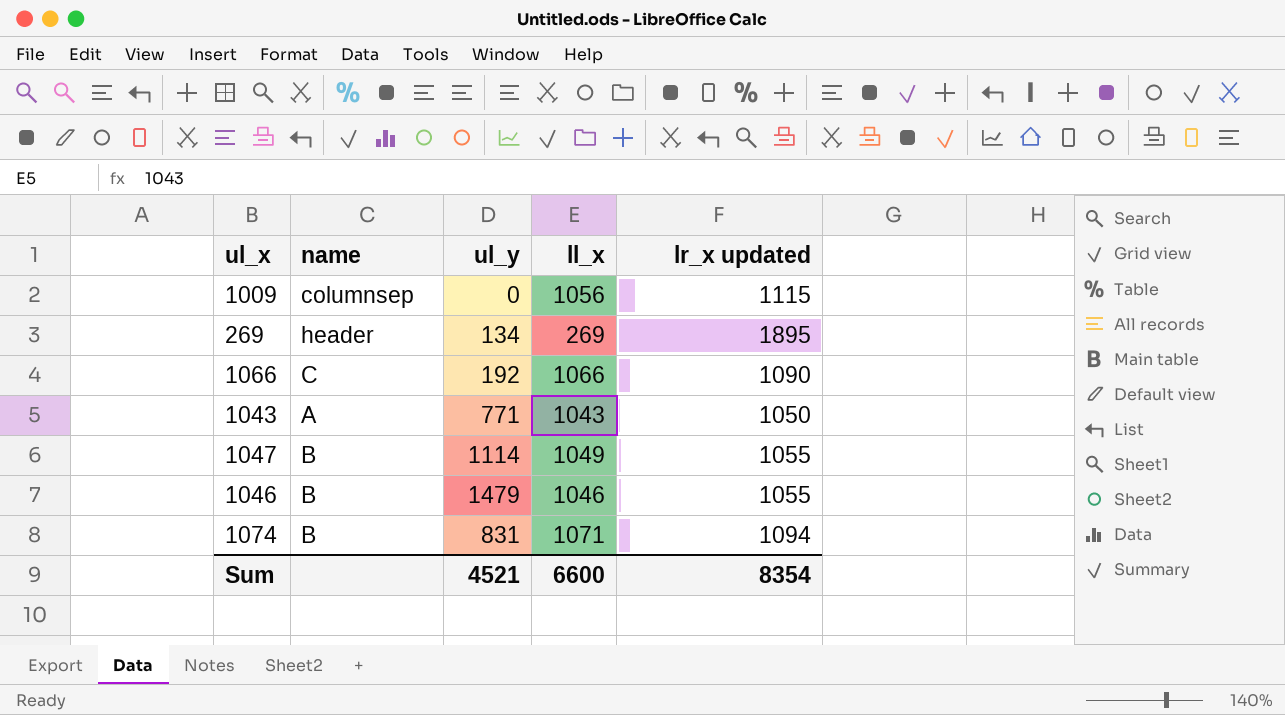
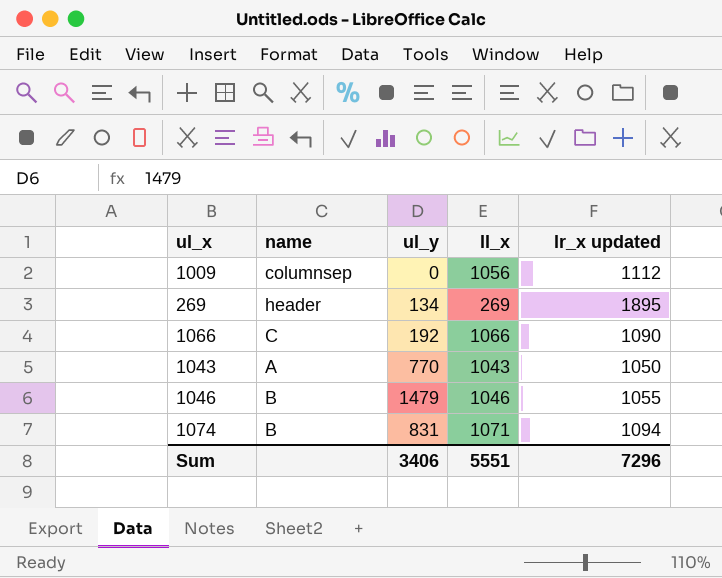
row 1047: B | 1114 | 1049 | 1055 -> none
1009 | lr_x updated: 1115 -> 1112
1043 | ul_y: 771 -> 770
Sum | ul_y: 4521 -> 3406
Sum | ll_x: 6600 -> 5551
Sum | lr_x updated: 8354 -> 7296

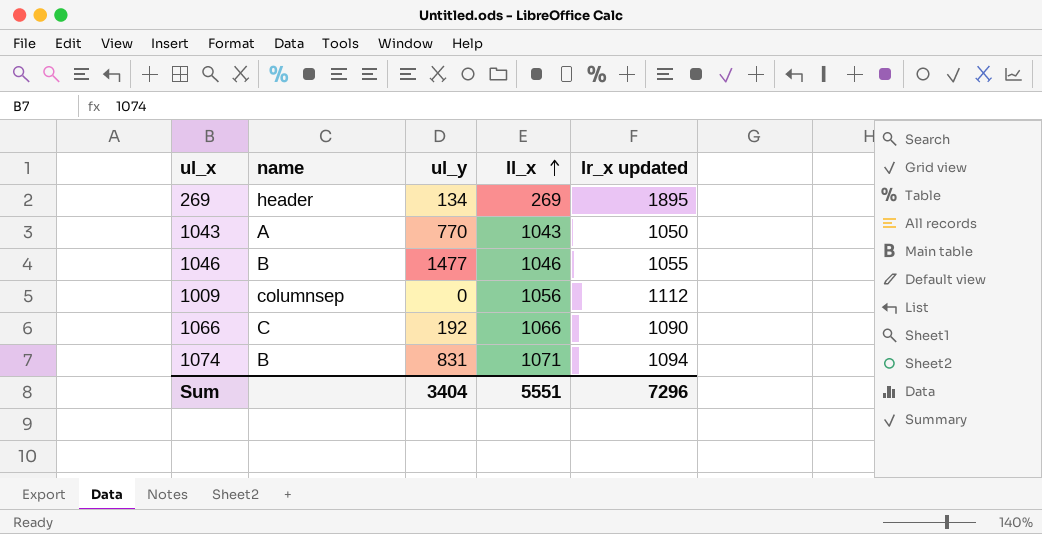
row order: none -> ll_x ascending
1046 | ul_y: 1479 -> 1477
Sum | ul_y: 3406 -> 3404

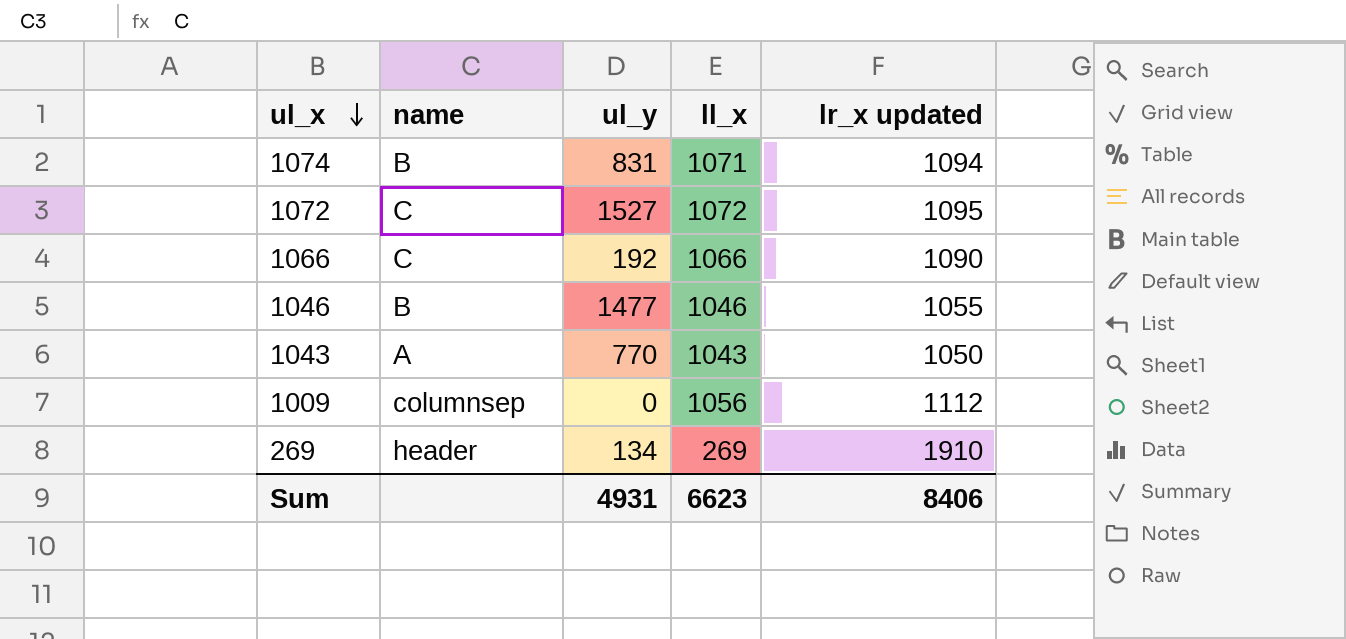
row order: ll_x ascending -> ul_x descending
row 1072: none -> C | 1527 | 1072 | 1095
269 | lr_x updated: 1895 -> 1910
Sum | ul_y: 3404 -> 4931
Sum | ll_x: 5551 -> 6623
Sum | lr_x updated: 7296 -> 8406

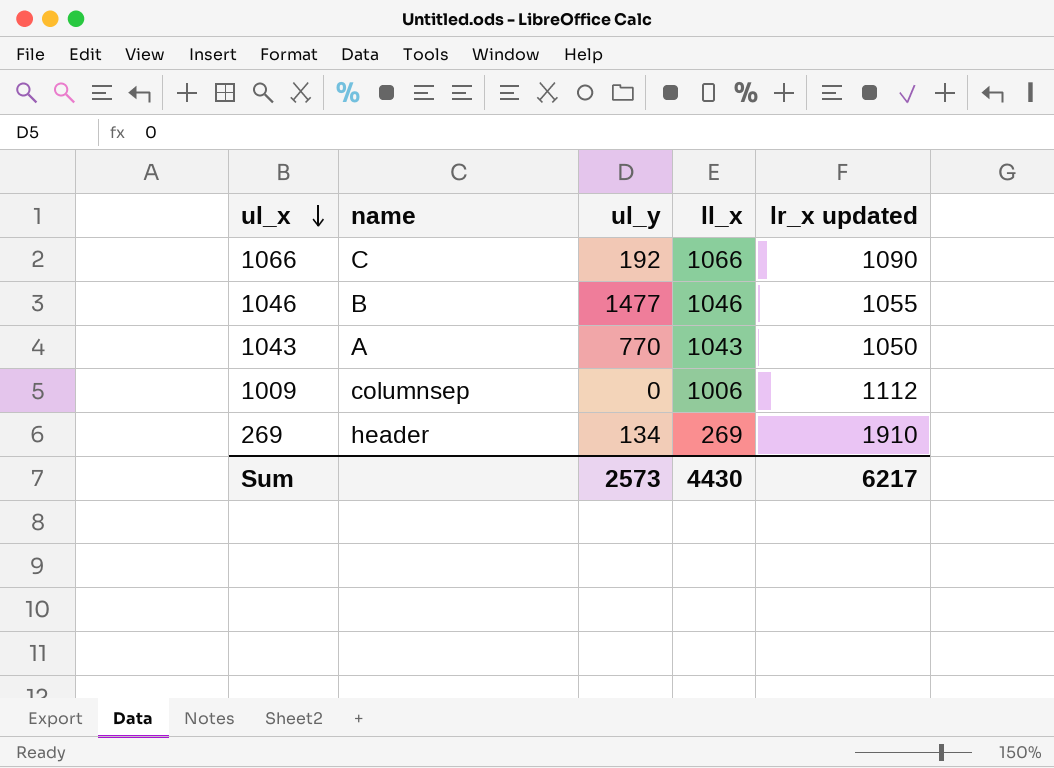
row 1074: B | 831 | 1071 | 1094 -> none
row 1072: C | 1527 | 1072 | 1095 -> none
1009 | ll_x: 1056 -> 1006
Sum | ul_y: 4931 -> 2573
Sum | ll_x: 6623 -> 4430
Sum | lr_x updated: 8406 -> 6217

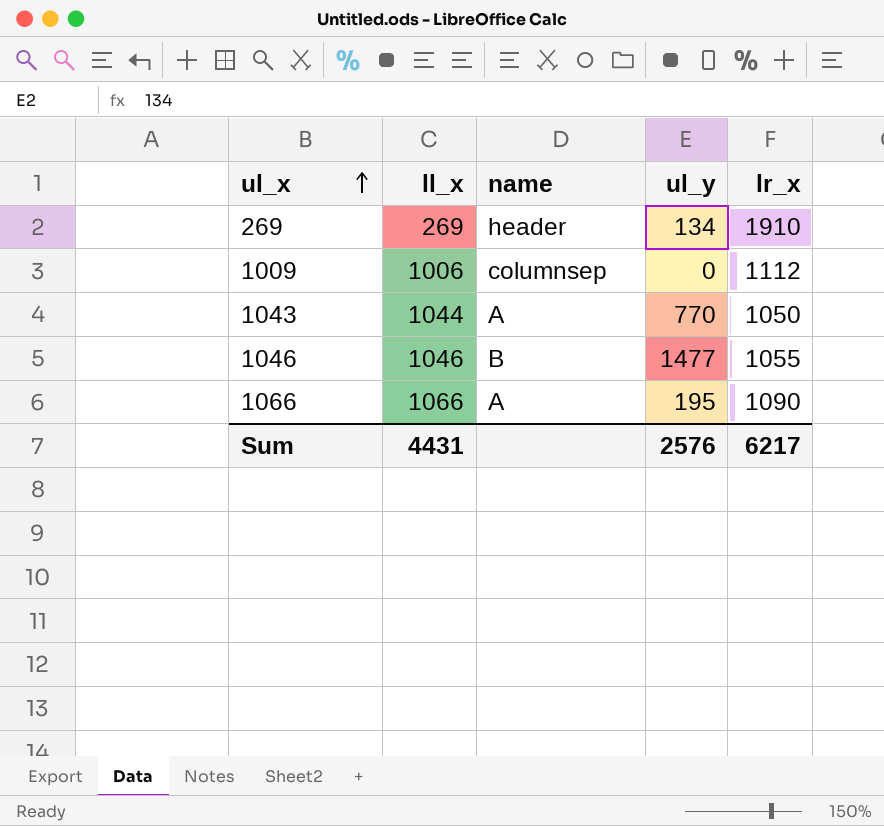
row order: ul_x descending -> ul_x ascending
column ll_x | position: 4 -> 2
column name: lr_x updated -> lr_x
1043 | ll_x: 1043 -> 1044
1066 | name: C -> A
1066 | ul_y: 192 -> 195
Sum | ll_x: 4430 -> 4431
Sum | ul_y: 2573 -> 2576

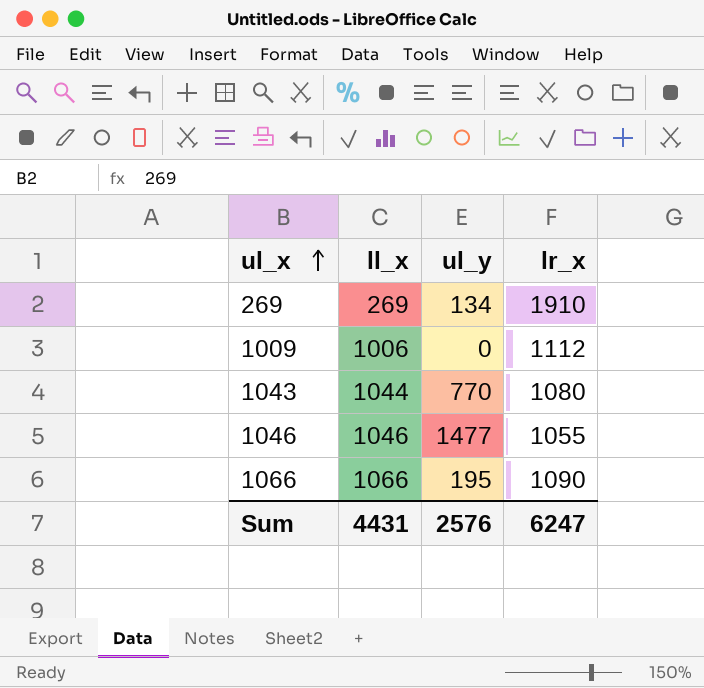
column name | position: 3 -> none
1043 | lr_x: 1050 -> 1080
Sum | lr_x: 6217 -> 6247

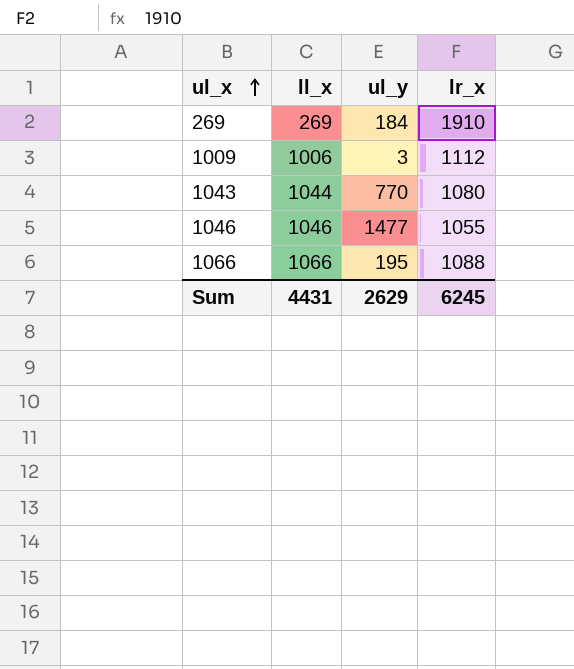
269 | ul_y: 134 -> 184
1009 | ul_y: 0 -> 3
1066 | lr_x: 1090 -> 1088
Sum | ul_y: 2576 -> 2629
Sum | lr_x: 6247 -> 6245

